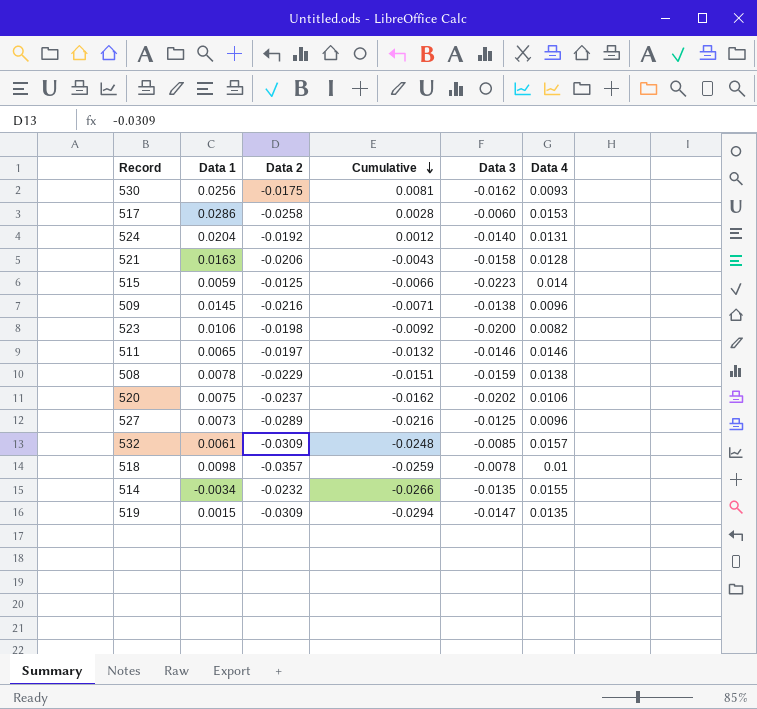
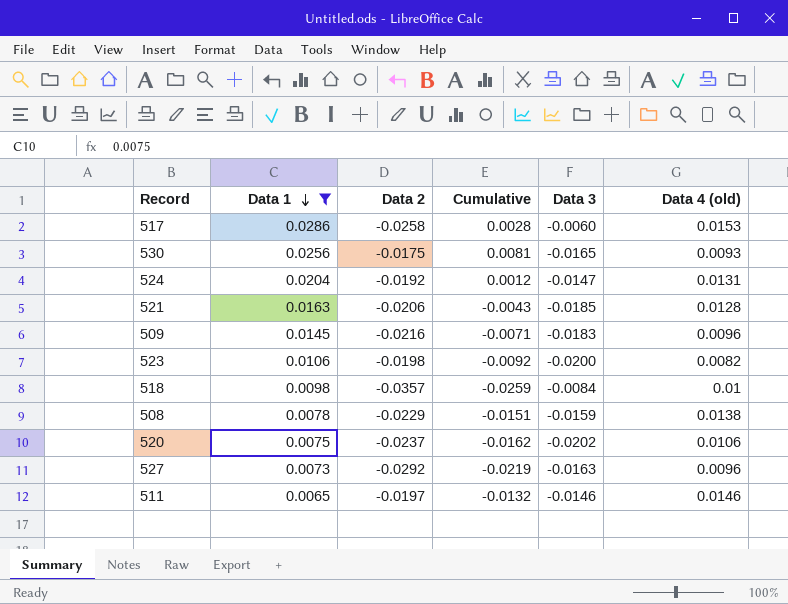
filter: none -> Data 1 >= 0.0065
row order: Cumulative descending -> Data 1 descending
column name: Data 4 -> Data 4 (old)
530 | Data 3: -0.0162 -> -0.0165
524 | Data 3: -0.0140 -> -0.0147
521 | Data 3: -0.0158 -> -0.0185
509 | Data 3: -0.0138 -> -0.0183
518 | Data 3: -0.0078 -> -0.0084
527 | Data 2: -0.0289 -> -0.0292
527 | Cumulative: -0.0216 -> -0.0219
527 | Data 3: -0.0125 -> -0.0163

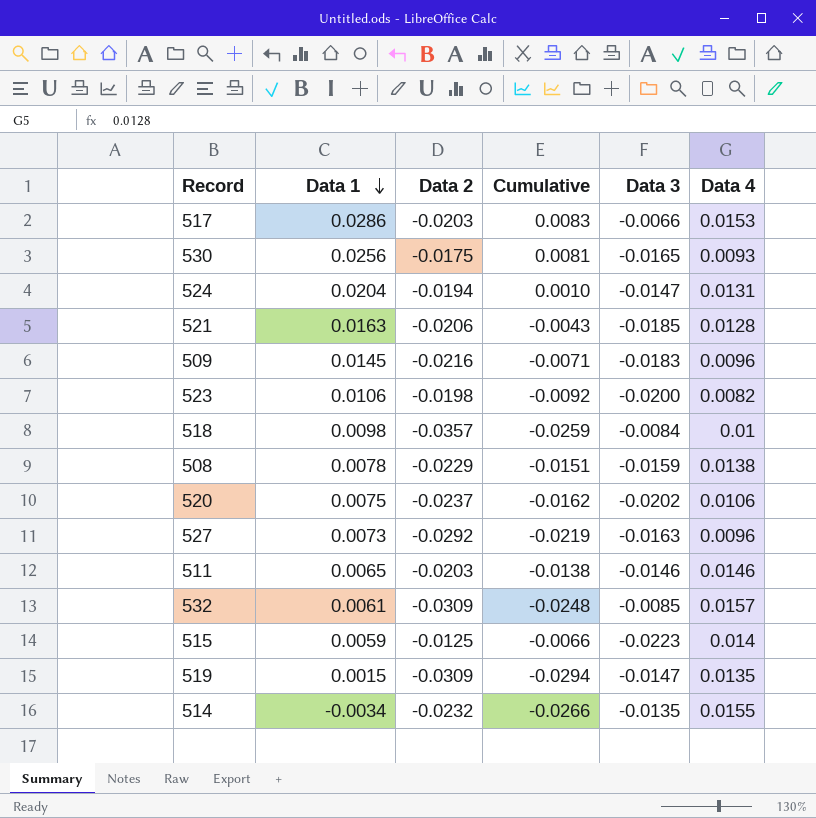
filter: Data 1 >= 0.0065 -> none
column name: Data 4 (old) -> Data 4
517 | Data 2: -0.0258 -> -0.0203
517 | Cumulative: 0.0028 -> 0.0083
517 | Data 3: -0.0060 -> -0.0066
524 | Data 2: -0.0192 -> -0.0194
524 | Cumulative: 0.0012 -> 0.0010
511 | Data 2: -0.0197 -> -0.0203
511 | Cumulative: -0.0132 -> -0.0138

